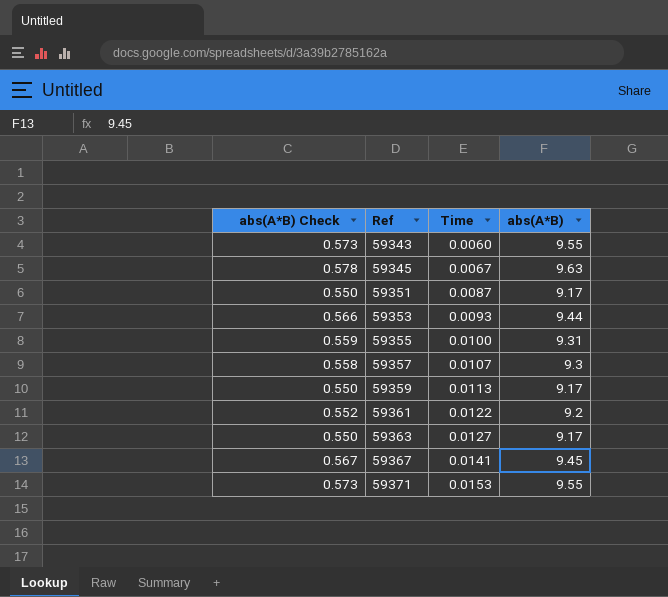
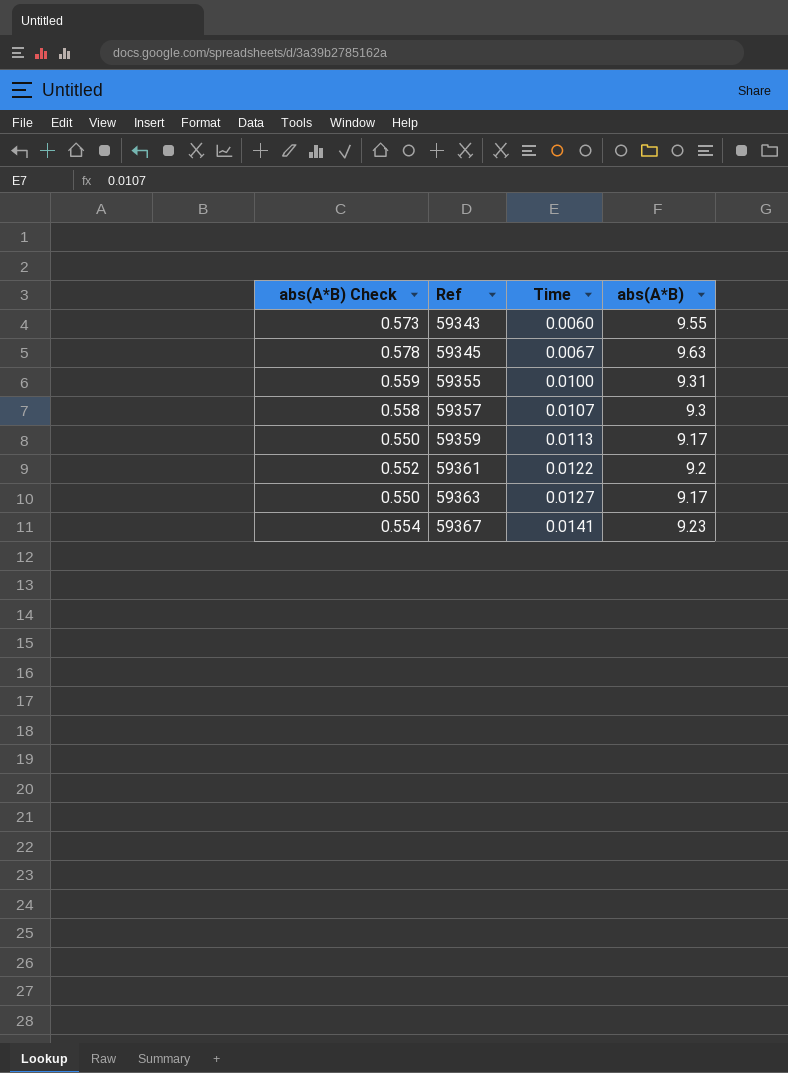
row 59351: 0.550 | 0.0087 | 9.17 -> none
row 59353: 0.566 | 0.0093 | 9.44 -> none
row 59371: 0.573 | 0.0153 | 9.55 -> none
59367 | abs(A*B) Check: 0.567 -> 0.554
59367 | abs(A*B): 9.45 -> 9.23

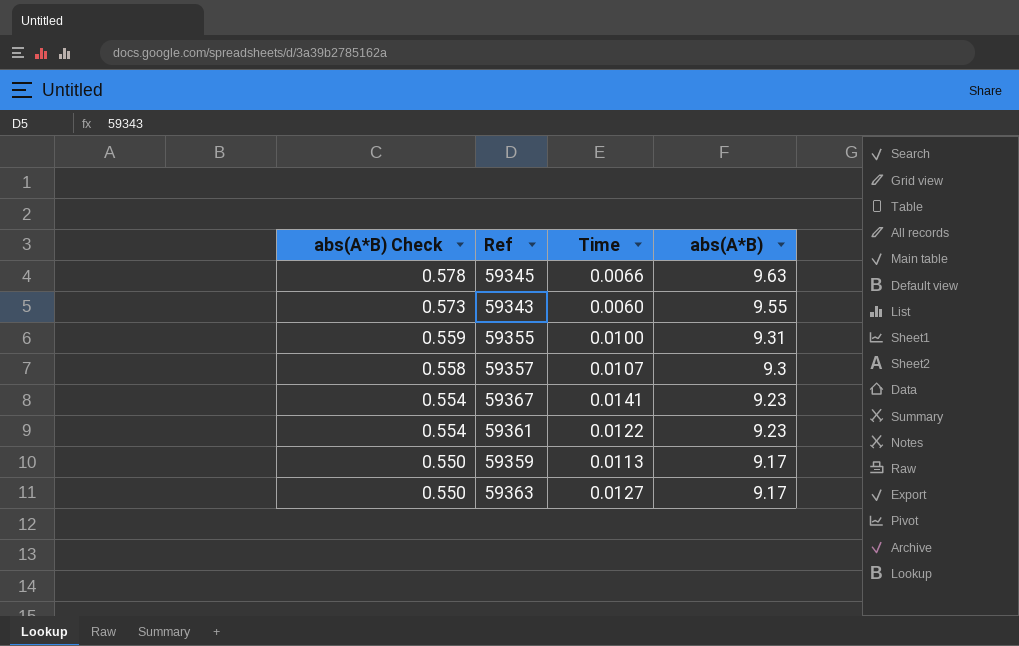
row order: Ref ascending -> abs(A*B) Check descending
59345 | Time: 0.0067 -> 0.0066
59361 | abs(A*B) Check: 0.552 -> 0.554
59361 | abs(A*B): 9.2 -> 9.23

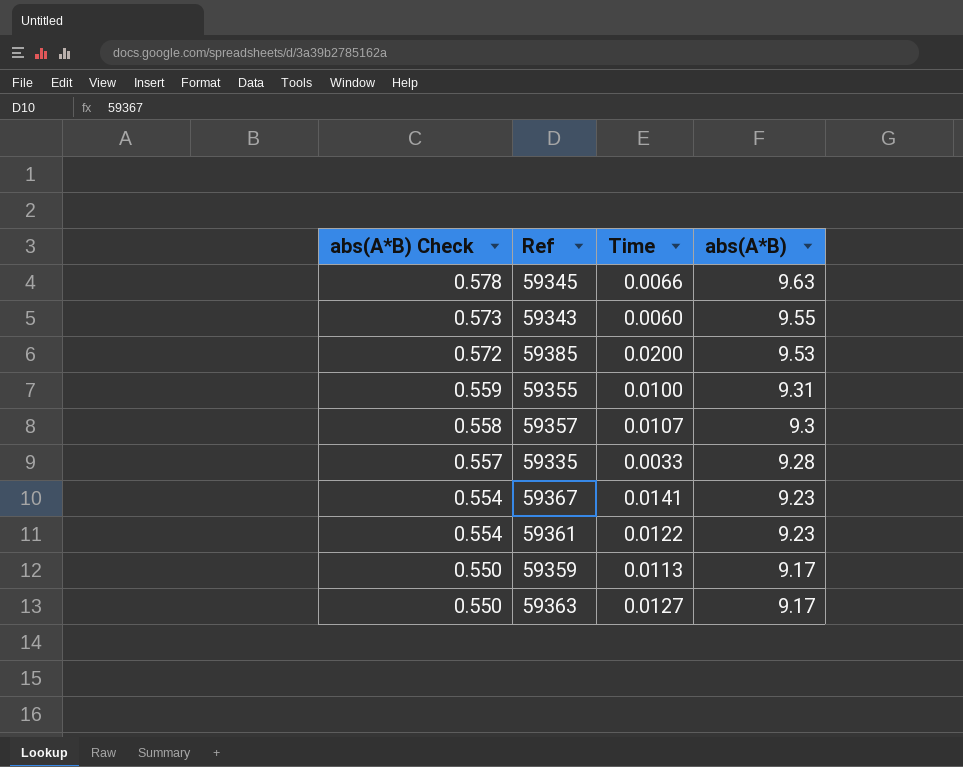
row 59385: none -> 0.572 | 0.0200 | 9.53
row 59335: none -> 0.557 | 0.0033 | 9.28

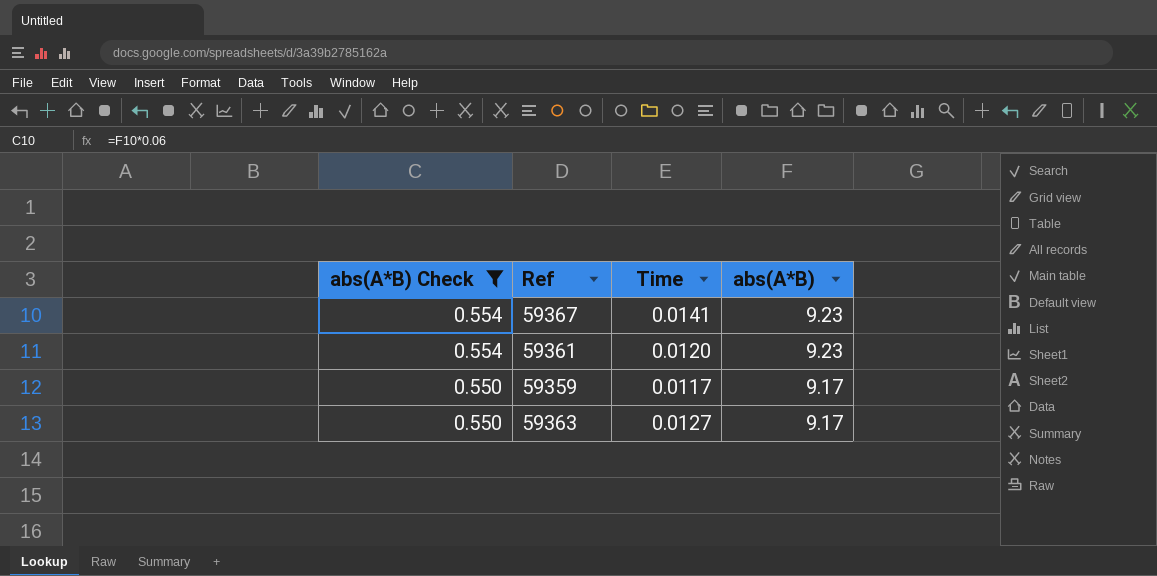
filter: none -> abs(A*B) Check <= 0.554
59361 | Time: 0.0122 -> 0.0120
59359 | Time: 0.0113 -> 0.0117

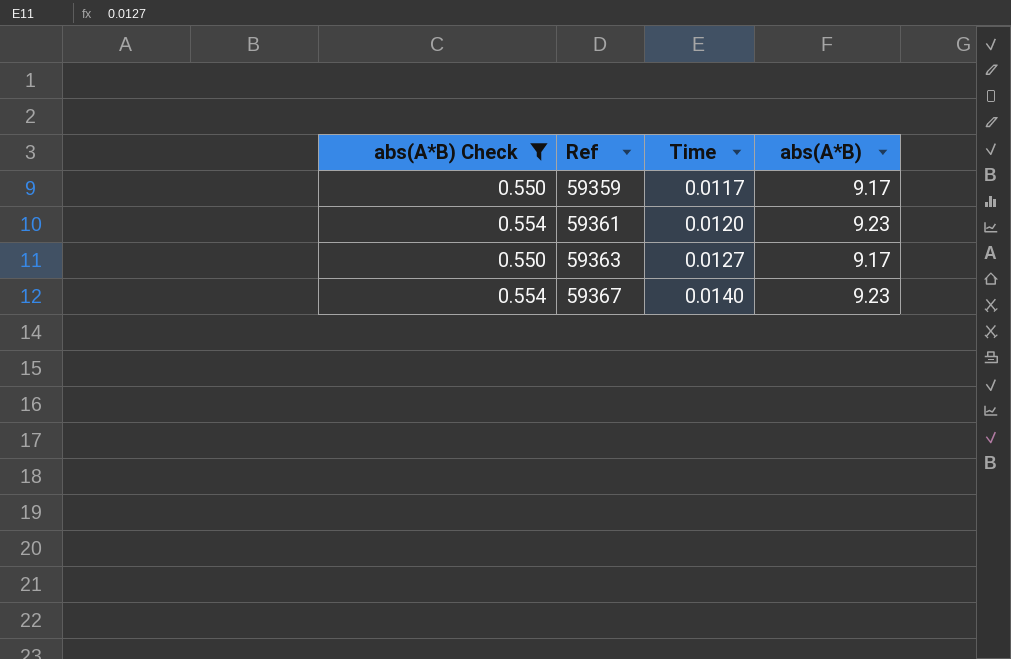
row order: abs(A*B) Check descending -> Ref ascending
59367 | Time: 0.0141 -> 0.0140

